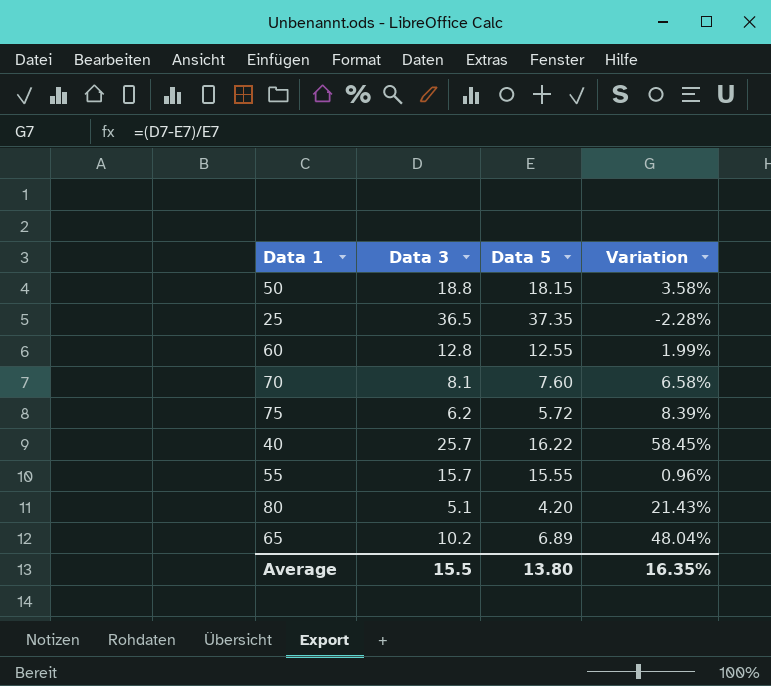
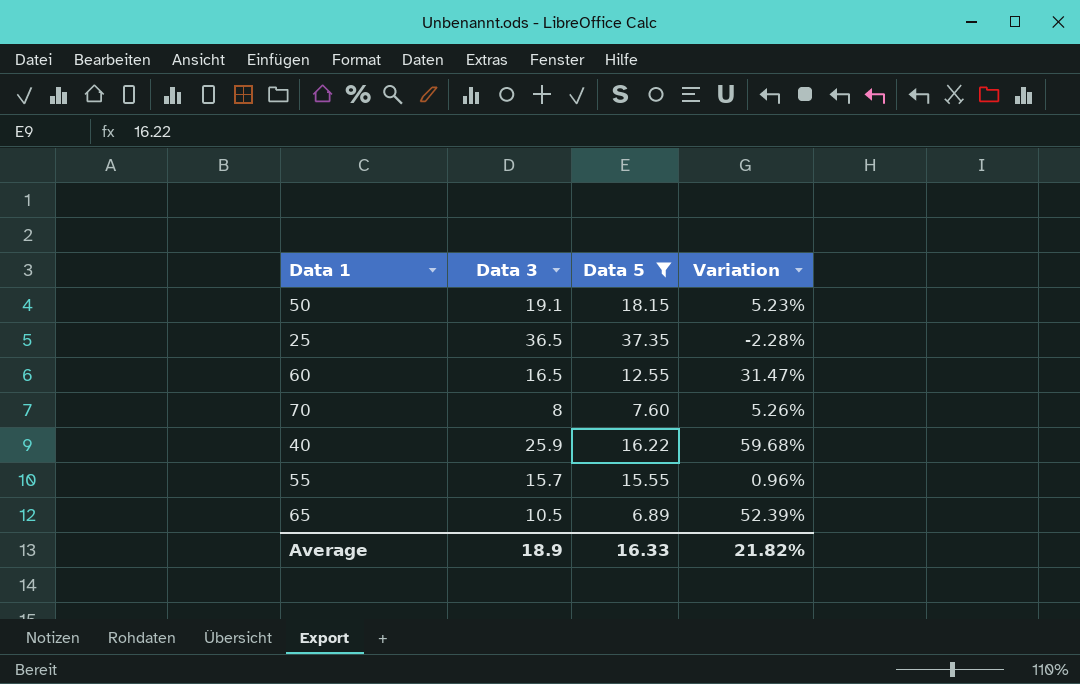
filter: none -> Data 5 >= 6.89
50 | Data 3: 18.8 -> 19.1
50 | Variation: 3.58% -> 5.23%
60 | Data 3: 12.8 -> 16.5
60 | Variation: 1.99% -> 31.47%
70 | Data 3: 8.1 -> 8
70 | Variation: 6.58% -> 5.26%
40 | Data 3: 25.7 -> 25.9
40 | Variation: 58.45% -> 59.68%
65 | Data 3: 10.2 -> 10.5
65 | Variation: 48.04% -> 52.39%
Average | Data 3: 15.5 -> 18.9
Average | Data 5: 13.80 -> 16.33
Average | Variation: 16.35% -> 21.82%

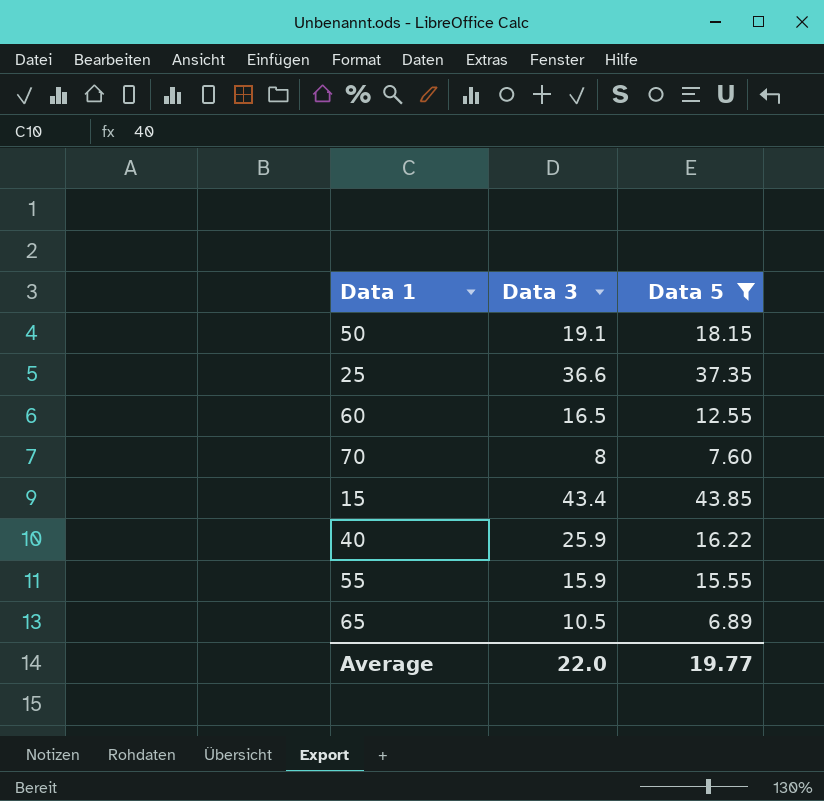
column Variation | formula: ([Data 3] - [Data 5]) / [Data 5] -> none
25 | Data 3: 36.5 -> 36.6
row 15: none -> 43.4 | 43.85
55 | Data 3: 15.7 -> 15.9
Average | Data 3: 18.9 -> 22.0
Average | Data 5: 16.33 -> 19.77

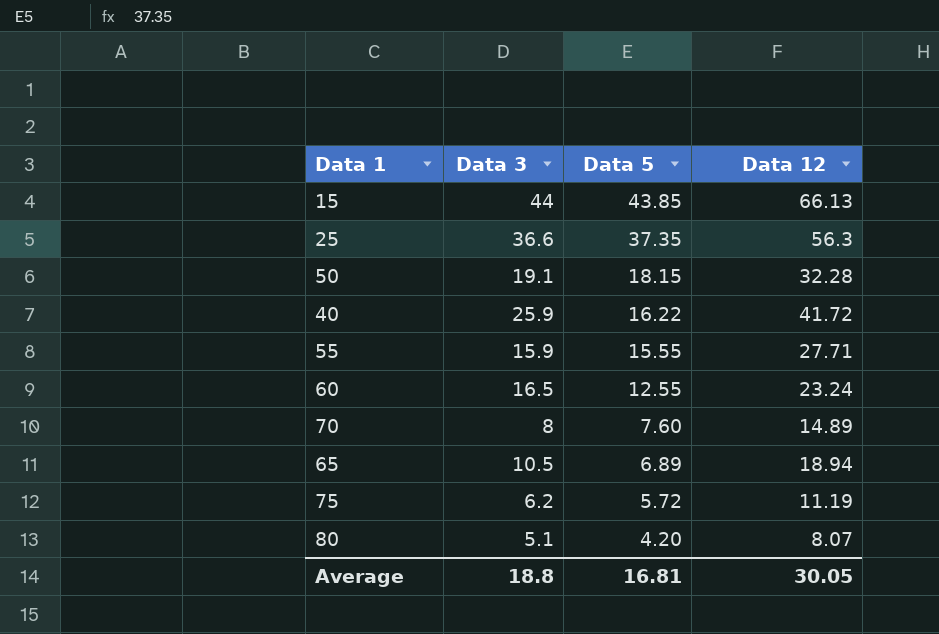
filter: Data 5 >= 6.89 -> none
row order: none -> Data 5 descending
column Data 12 | position: none -> 4
15 | Data 3: 43.4 -> 44
Average | Data 3: 22.0 -> 18.8
Average | Data 5: 19.77 -> 16.81

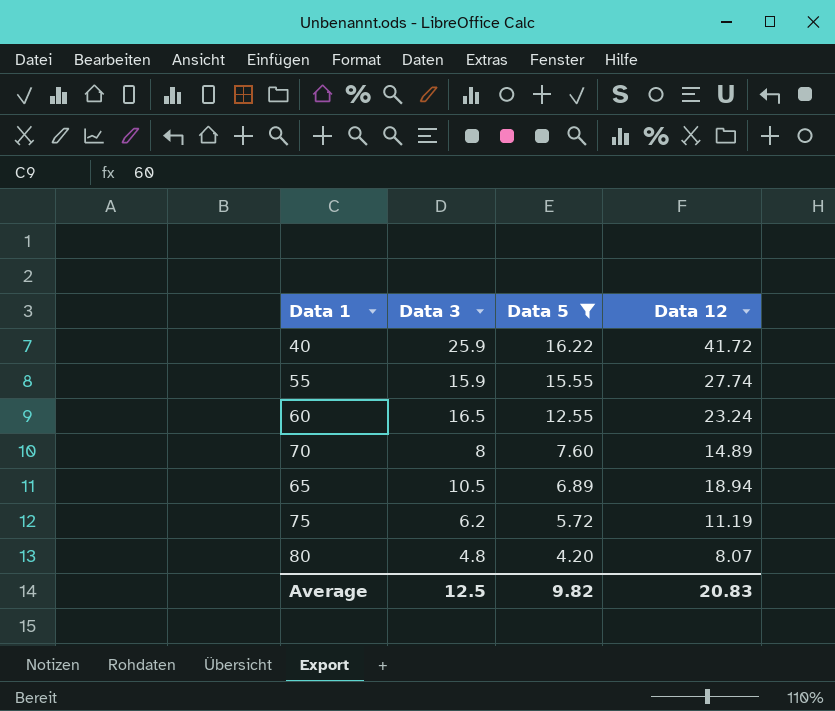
filter: none -> Data 5 <= 16.22
55 | Data 12: 27.71 -> 27.74
80 | Data 3: 5.1 -> 4.8
Average | Data 3: 18.8 -> 12.5
Average | Data 5: 16.81 -> 9.82
Average | Data 12: 30.05 -> 20.83

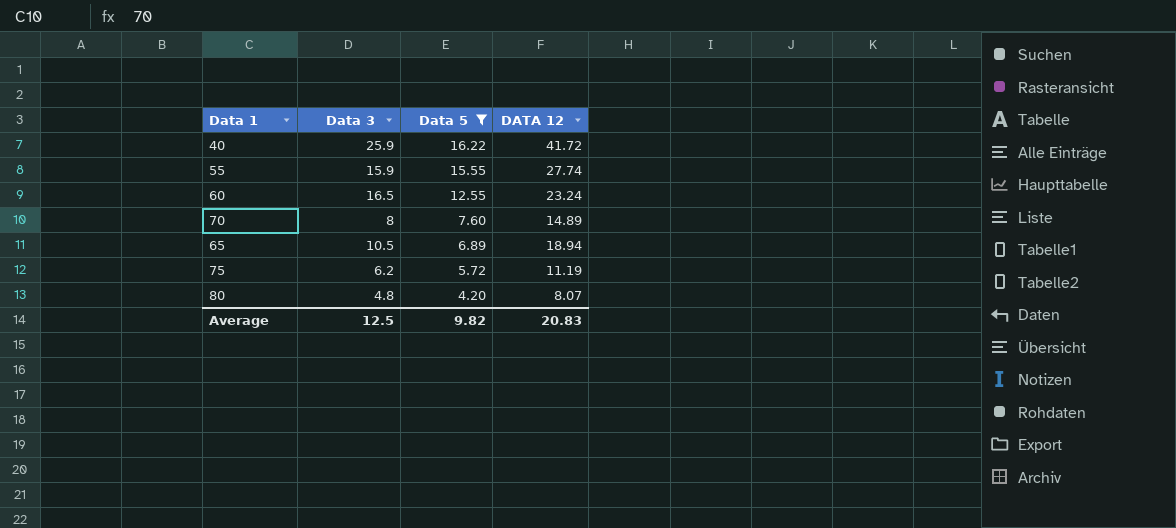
column name: Data 12 -> DATA 12

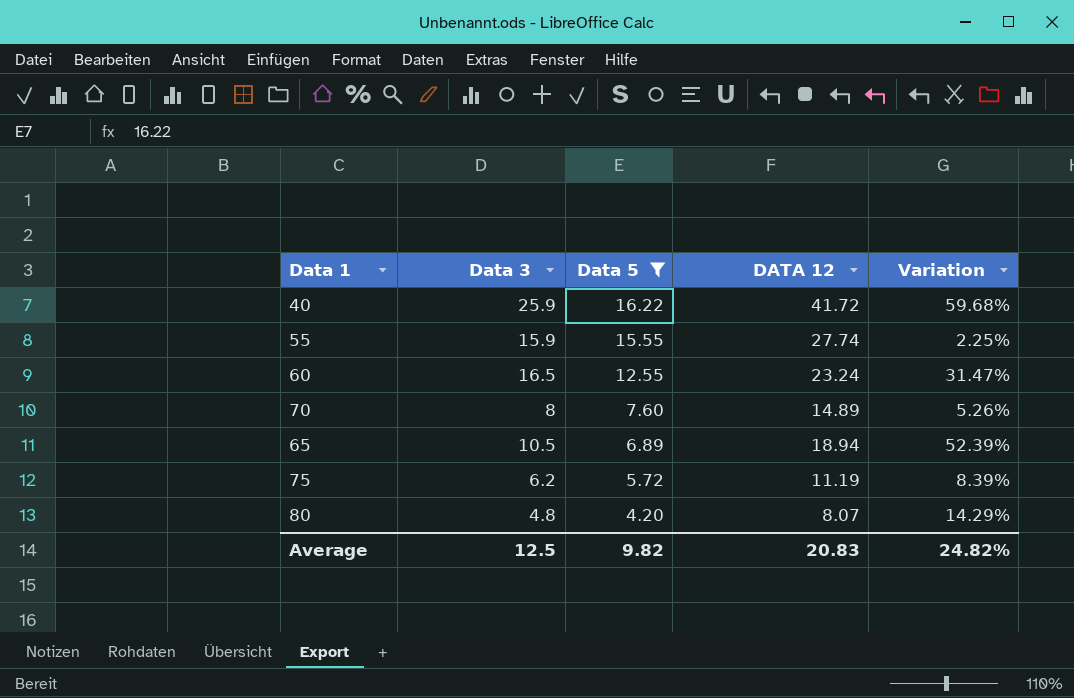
column Variation | formula: none -> ([Data 3] - [Data 5]) / [Data 5]

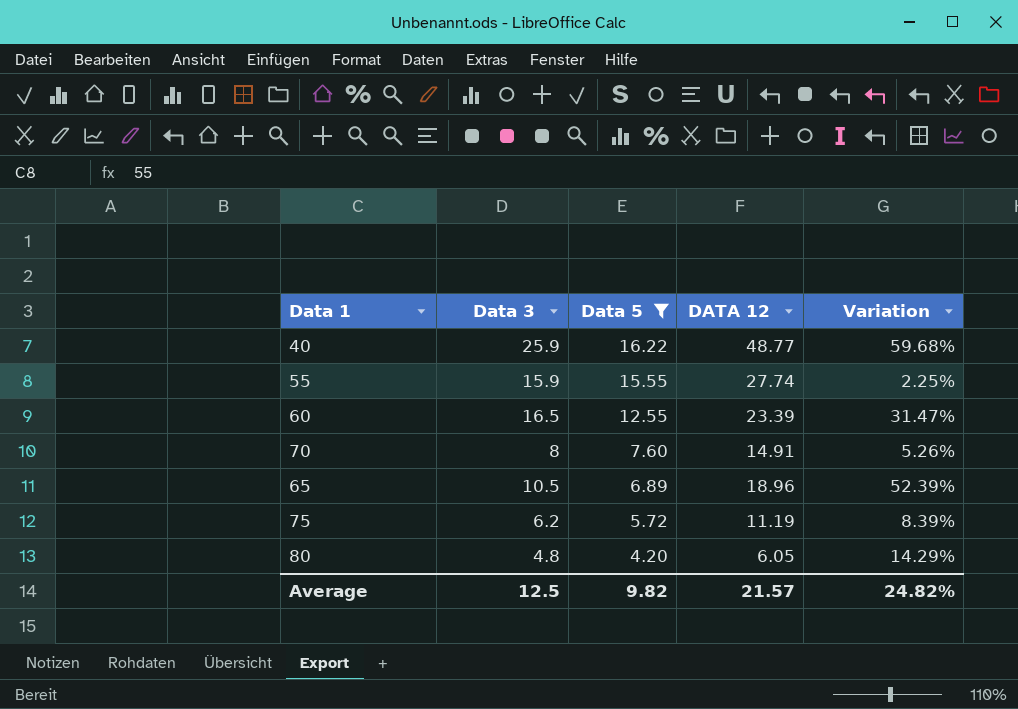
40 | DATA 12: 41.72 -> 48.77
60 | DATA 12: 23.24 -> 23.39
70 | DATA 12: 14.89 -> 14.91
65 | DATA 12: 18.94 -> 18.96
80 | DATA 12: 8.07 -> 6.05
Average | DATA 12: 20.83 -> 21.57

